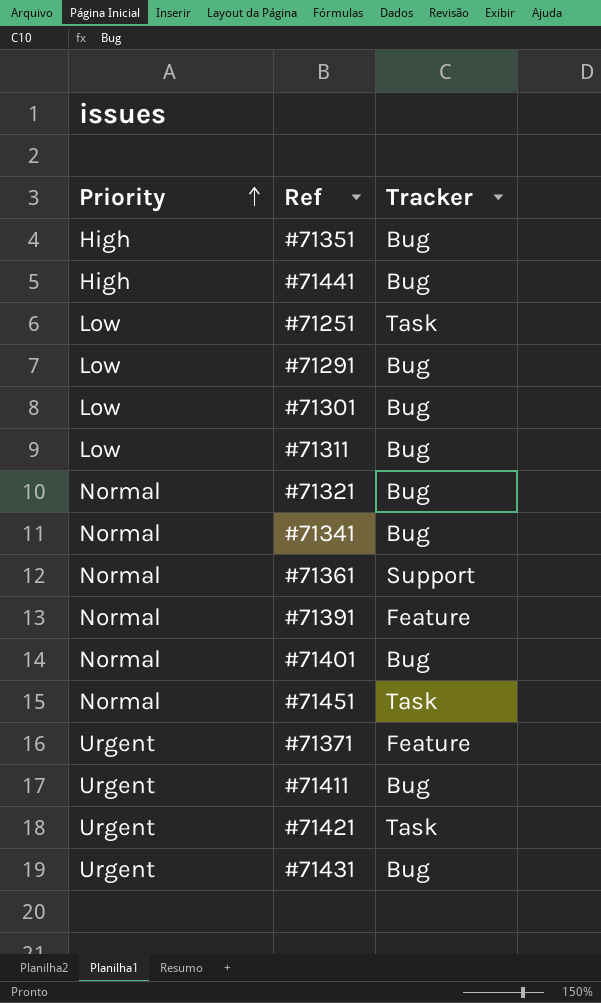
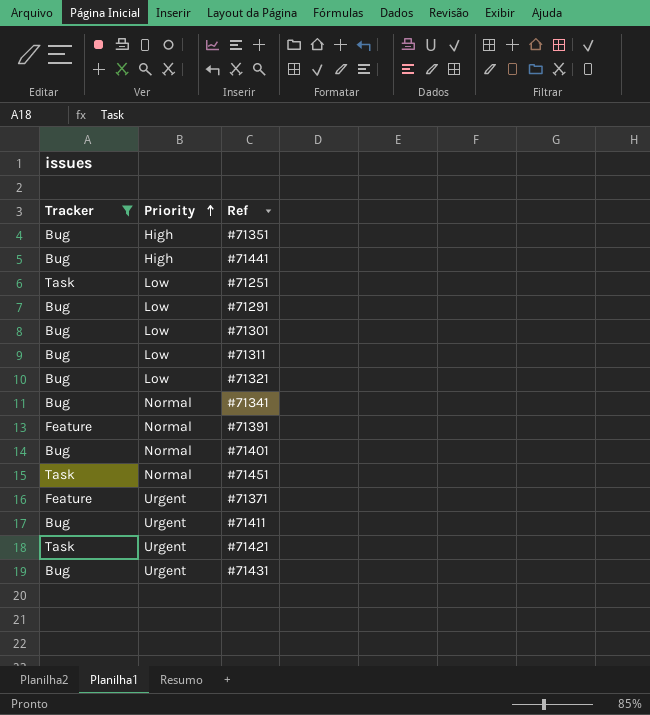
filter: none -> Tracker != Support
column Tracker | position: 3 -> 1
#71321 | Priority: Normal -> Low

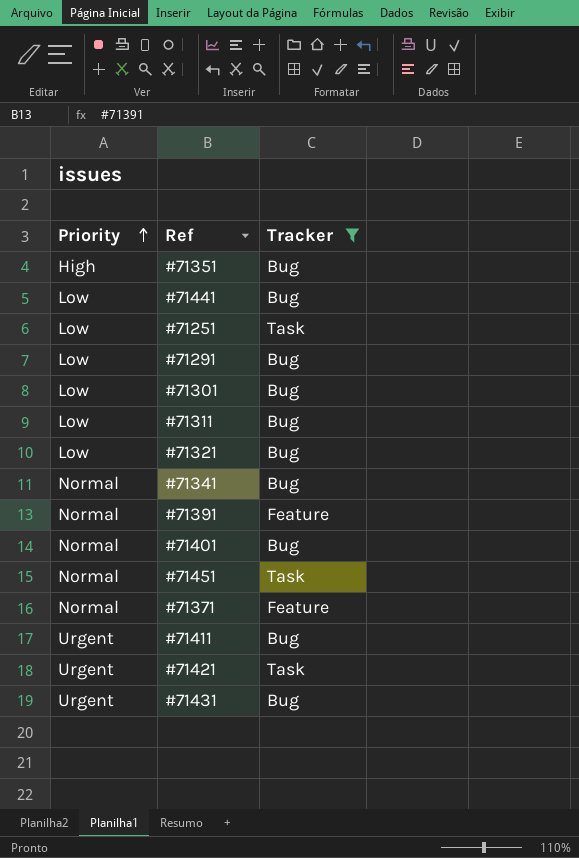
column Tracker | position: 1 -> 3
#71441 | Priority: High -> Low
#71371 | Priority: Urgent -> Normal

